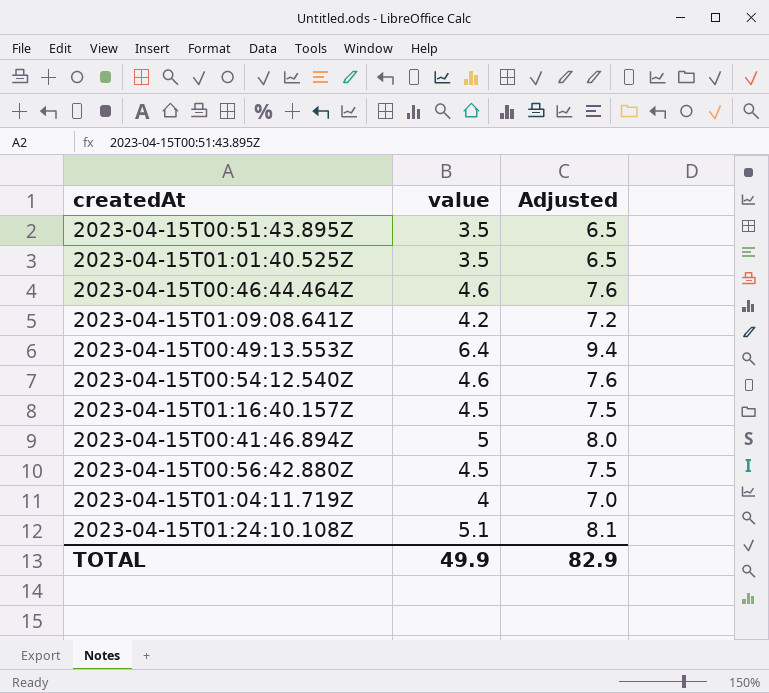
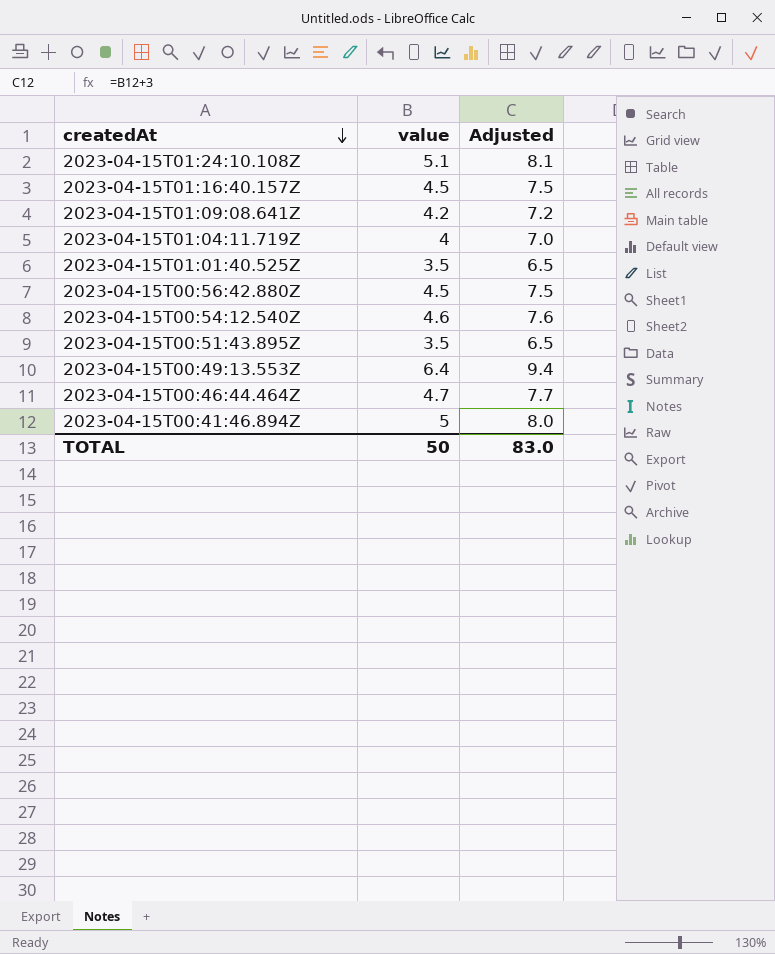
row order: none -> createdAt descending
2023-04-15T00:46:44.464Z | value: 4.6 -> 4.7
2023-04-15T00:46:44.464Z | Adjusted: 7.6 -> 7.7
TOTAL | value: 49.9 -> 50
TOTAL | Adjusted: 82.9 -> 83.0

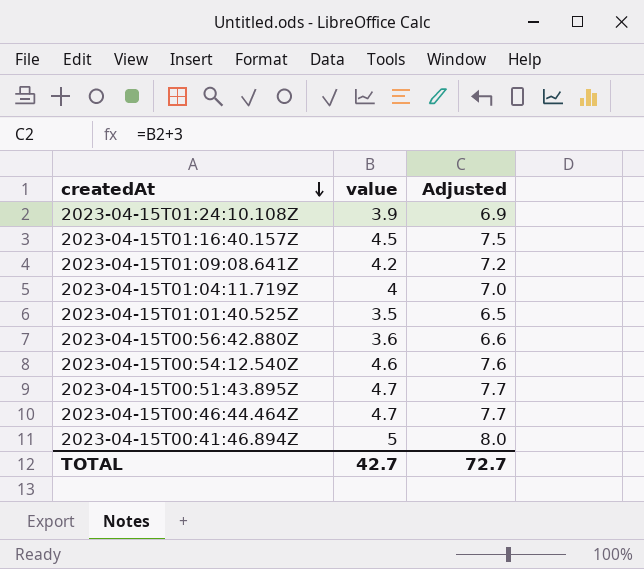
row 2023-04-15T00:49:13.553Z: 6.4 | 9.4 -> none
2023-04-15T01:24:10.108Z | value: 5.1 -> 3.9
2023-04-15T01:24:10.108Z | Adjusted: 8.1 -> 6.9
2023-04-15T00:56:42.880Z | value: 4.5 -> 3.6
2023-04-15T00:56:42.880Z | Adjusted: 7.5 -> 6.6
2023-04-15T00:51:43.895Z | value: 3.5 -> 4.7
2023-04-15T00:51:43.895Z | Adjusted: 6.5 -> 7.7
TOTAL | value: 50 -> 42.7
TOTAL | Adjusted: 83.0 -> 72.7

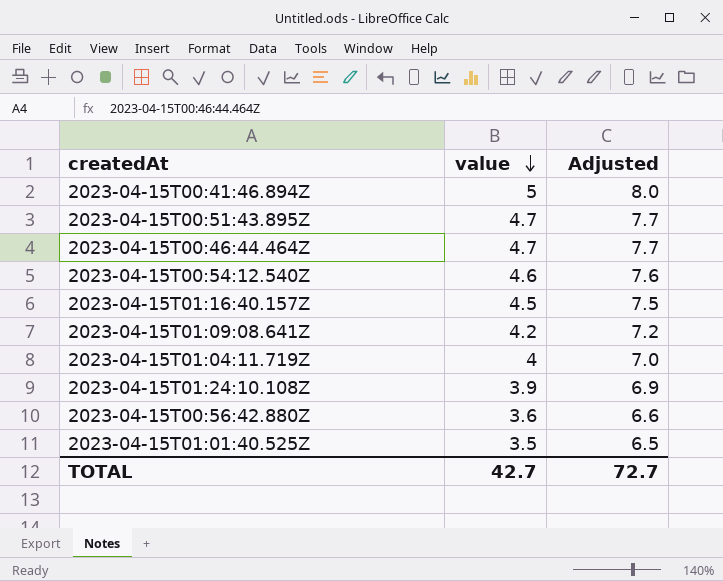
row order: createdAt descending -> value descending

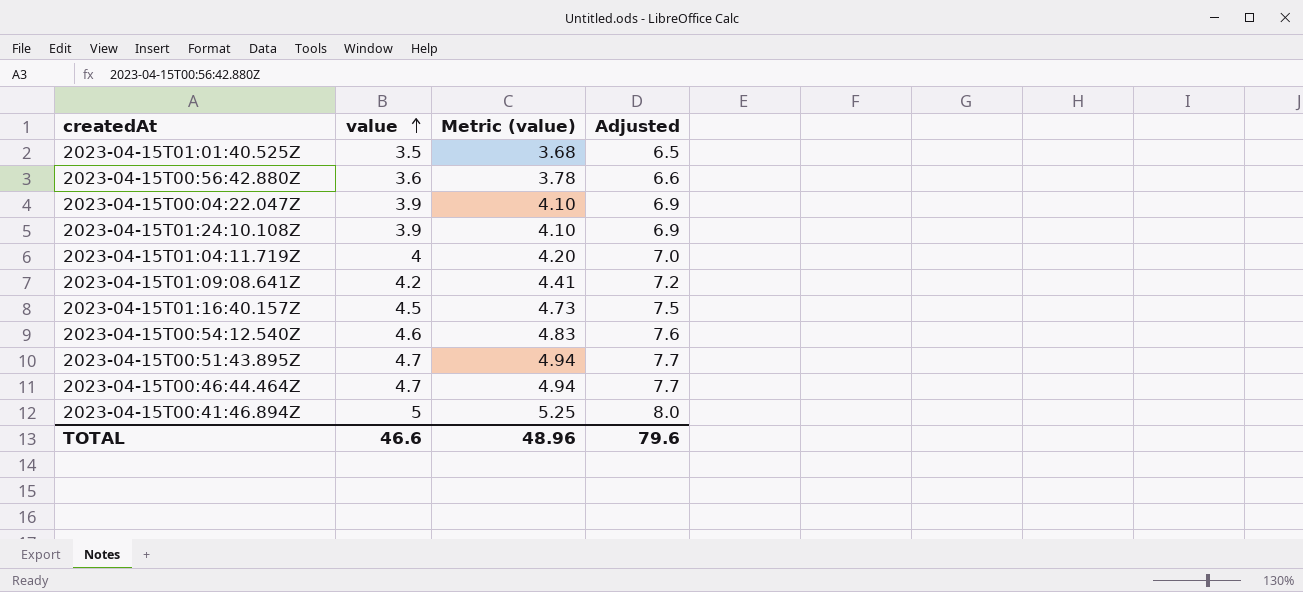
row order: value descending -> value ascending
column Metric (value) | formula: none -> [value] * 1.05
row 2023-04-15T00:04:22.047Z: none -> 3.9 | 4.10 | 6.9
TOTAL | value: 42.7 -> 46.6
TOTAL | Adjusted: 72.7 -> 79.6

